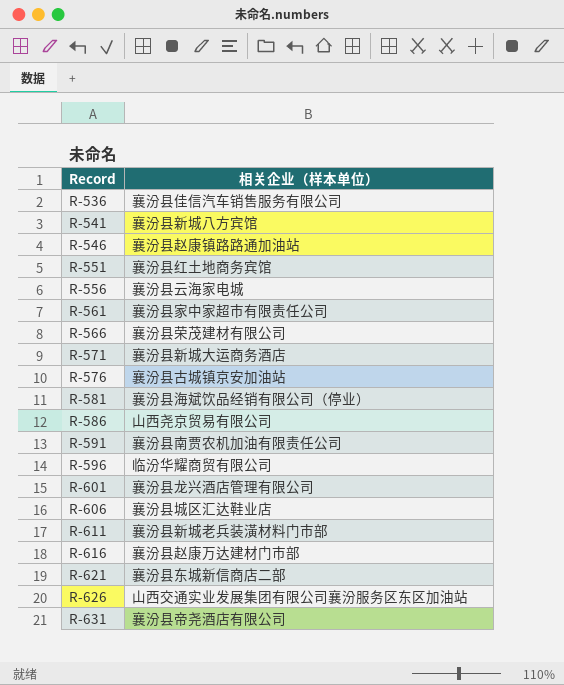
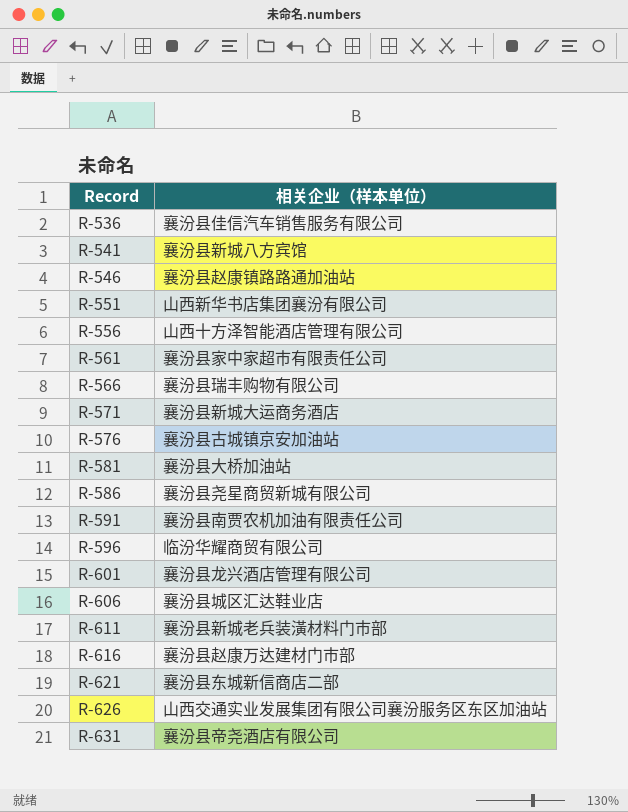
R-551 | 相关企业（样本单位）: 襄汾县红土地商务宾馆 -> 山西新华书店集团襄汾有限公司
R-556 | 相关企业（样本单位）: 襄汾县云海家电城 -> 山西十方泽智能酒店管理有限公司
R-566 | 相关企业（样本单位）: 襄汾县荣茂建材有限公司 -> 襄汾县瑞丰购物有限公司
R-581 | 相关企业（样本单位）: 襄汾县海斌饮品经销有限公司（停业） -> 襄汾县大桥加油站
R-586 | 相关企业（样本单位）: 山西尧京贸易有限公司 -> 襄汾县尧星商贸新城有限公司

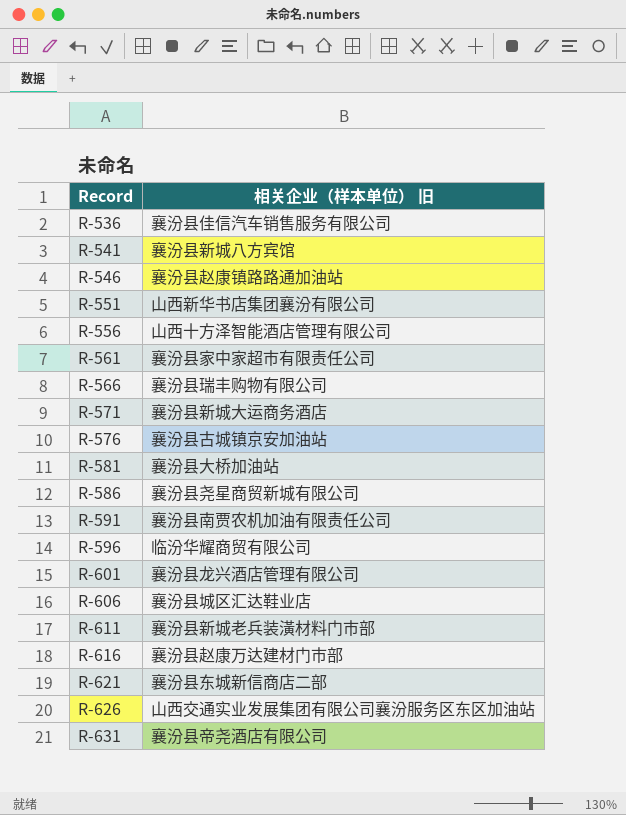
column name: 相关企业（样本单位） -> 相关企业（样本单位） 旧

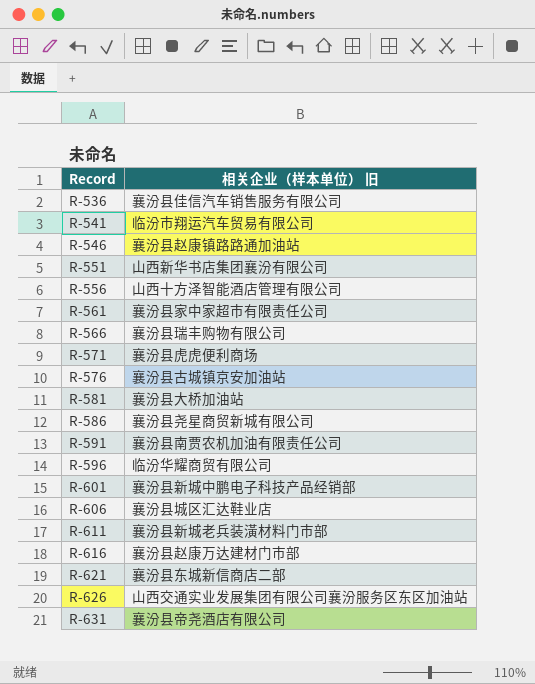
R-541 | 相关企业（样本单位） 旧: 襄汾县新城八方宾馆 -> 临汾市翔运汽车贸易有限公司
R-571 | 相关企业（样本单位） 旧: 襄汾县新城大运商务酒店 -> 襄汾县虎虎便利商场
R-601 | 相关企业（样本单位） 旧: 襄汾县龙兴酒店管理有限公司 -> 襄汾县新城中鹏电子科技产品经销部

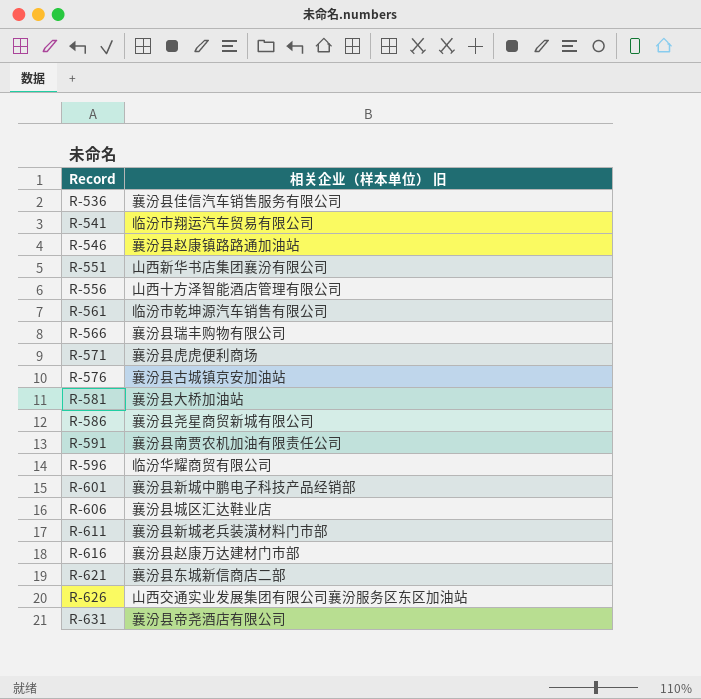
R-561 | 相关企业（样本单位） 旧: 襄汾县家中家超市有限责任公司 -> 临汾市乾坤源汽车销售有限公司

